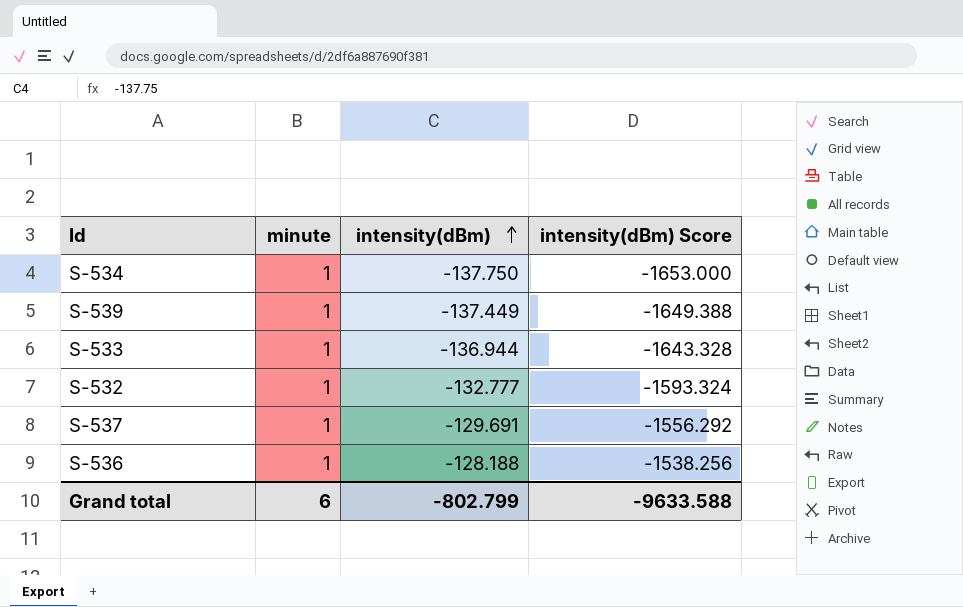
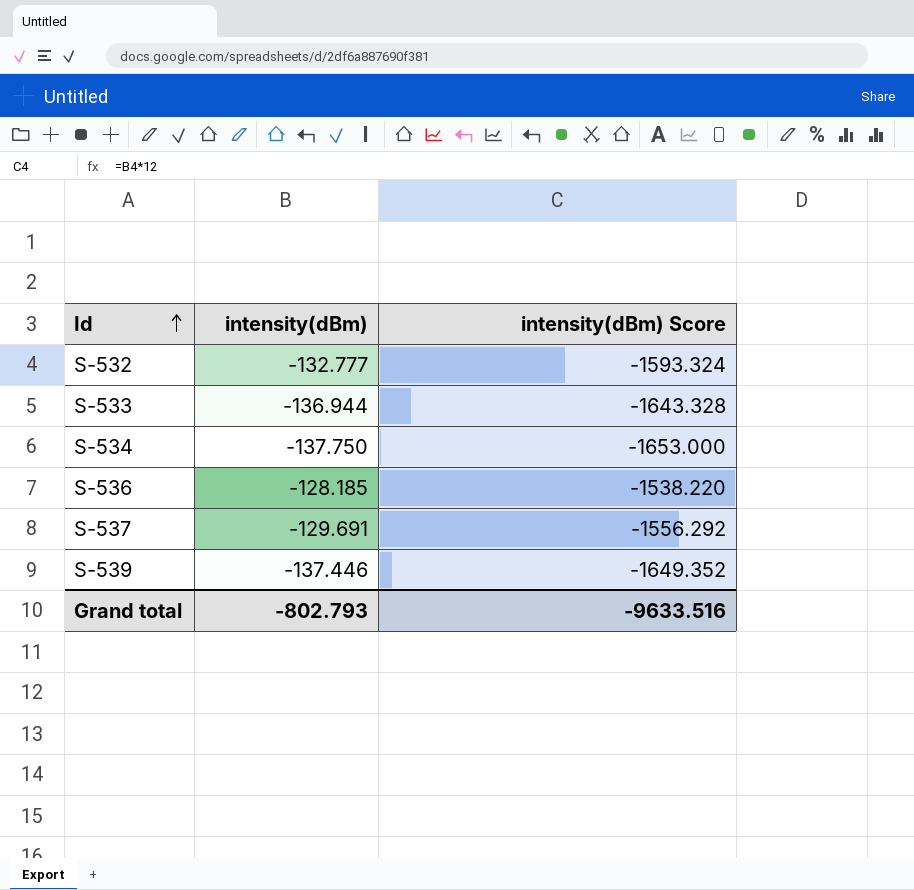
row order: intensity(dBm) ascending -> Id ascending
column minute | position: 2 -> none
S-536 | intensity(dBm): -128.188 -> -128.185
S-536 | intensity(dBm) Score: -1538.256 -> -1538.220
S-539 | intensity(dBm): -137.449 -> -137.446
S-539 | intensity(dBm) Score: -1649.388 -> -1649.352
Grand total | intensity(dBm): -802.799 -> -802.793
Grand total | intensity(dBm) Score: -9633.588 -> -9633.516

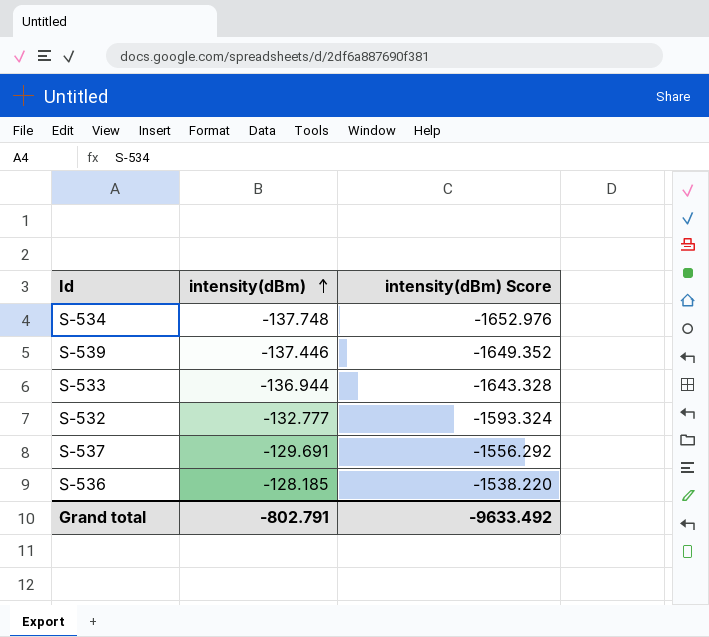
row order: Id ascending -> intensity(dBm) ascending
S-534 | intensity(dBm): -137.750 -> -137.748
S-534 | intensity(dBm) Score: -1653.000 -> -1652.976
Grand total | intensity(dBm): -802.793 -> -802.791
Grand total | intensity(dBm) Score: -9633.516 -> -9633.492

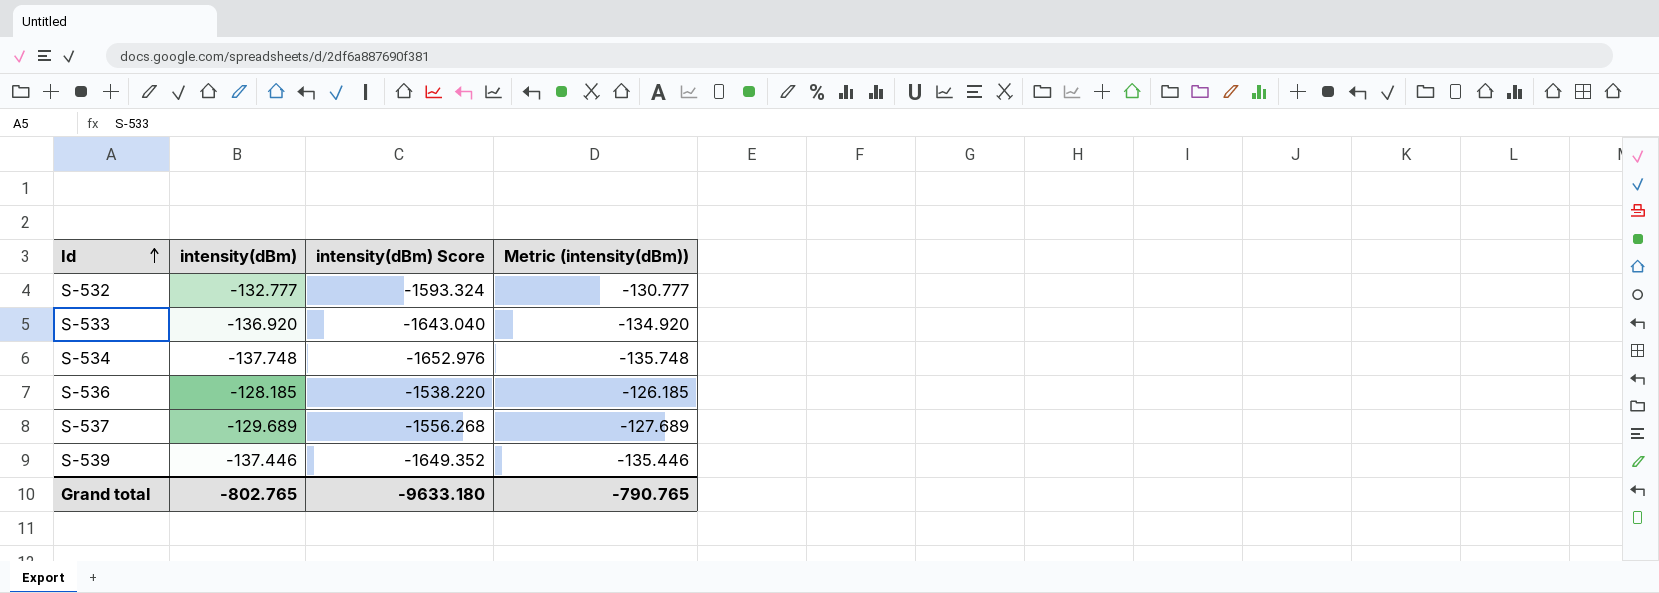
row order: intensity(dBm) ascending -> Id ascending
column Metric (intensity(dBm)) | formula: none -> [intensity(dBm)] + 2
S-533 | intensity(dBm): -136.944 -> -136.920
S-533 | intensity(dBm) Score: -1643.328 -> -1643.040
S-537 | intensity(dBm): -129.691 -> -129.689
S-537 | intensity(dBm) Score: -1556.292 -> -1556.268
Grand total | intensity(dBm): -802.791 -> -802.765
Grand total | intensity(dBm) Score: -9633.492 -> -9633.180

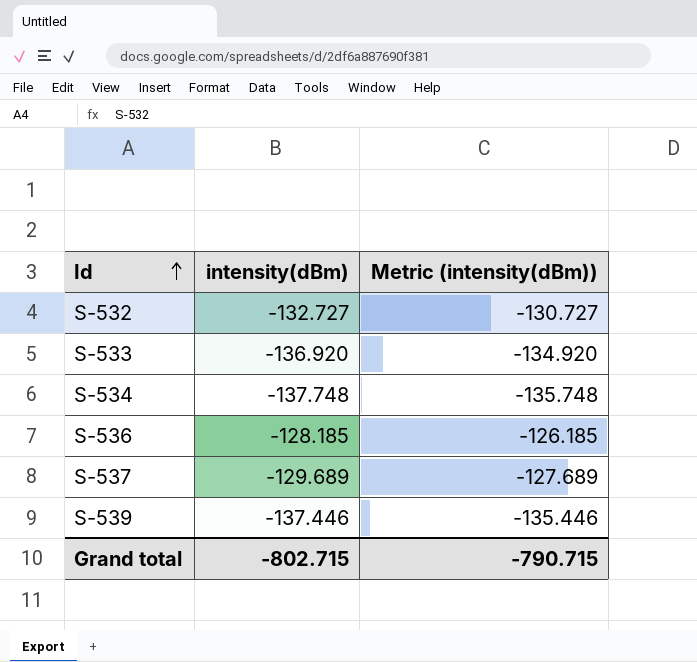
column intensity(dBm) Score | formula: [intensity(dBm)] * 12 -> none
S-532 | intensity(dBm): -132.777 -> -132.727
S-532 | Metric (intensity(dBm)): -130.777 -> -130.727
Grand total | intensity(dBm): -802.765 -> -802.715
Grand total | Metric (intensity(dBm)): -790.765 -> -790.715

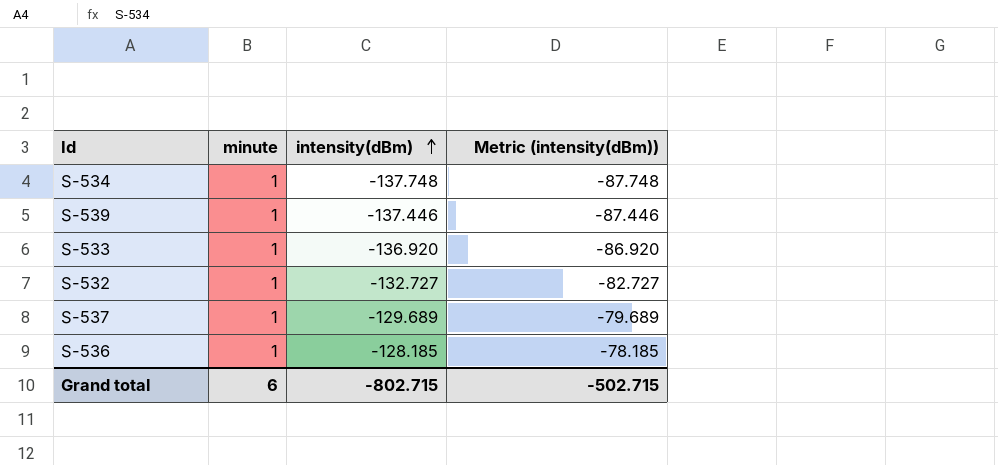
row order: Id ascending -> intensity(dBm) ascending
column minute | position: none -> 2
column Metric (intensity(dBm)) | formula: [intensity(dBm)] + 2 -> [intensity(dBm)] + 50
Grand total | Metric (intensity(dBm)): -790.715 -> -502.715

